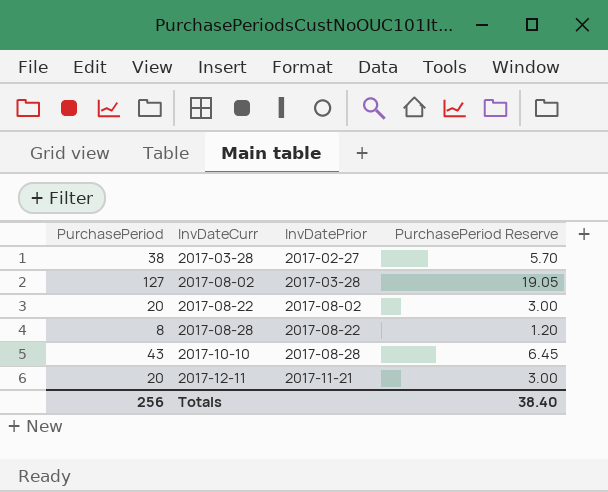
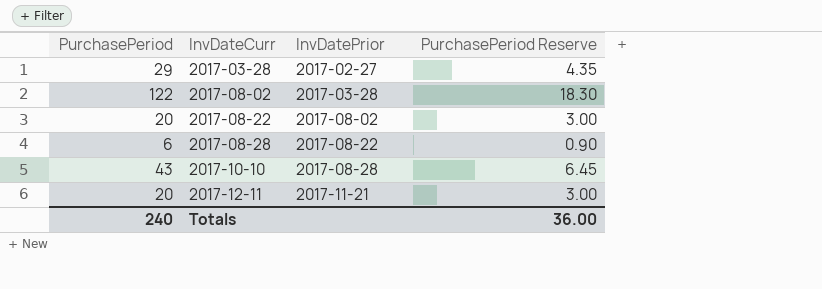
2017-03-28 | PurchasePeriod: 38 -> 29
2017-03-28 | PurchasePeriod Reserve: 5.70 -> 4.35
2017-08-02 | PurchasePeriod: 127 -> 122
2017-08-02 | PurchasePeriod Reserve: 19.05 -> 18.30
2017-08-28 | PurchasePeriod: 8 -> 6
2017-08-28 | PurchasePeriod Reserve: 1.20 -> 0.90
Totals | PurchasePeriod: 256 -> 240
Totals | PurchasePeriod Reserve: 38.40 -> 36.00

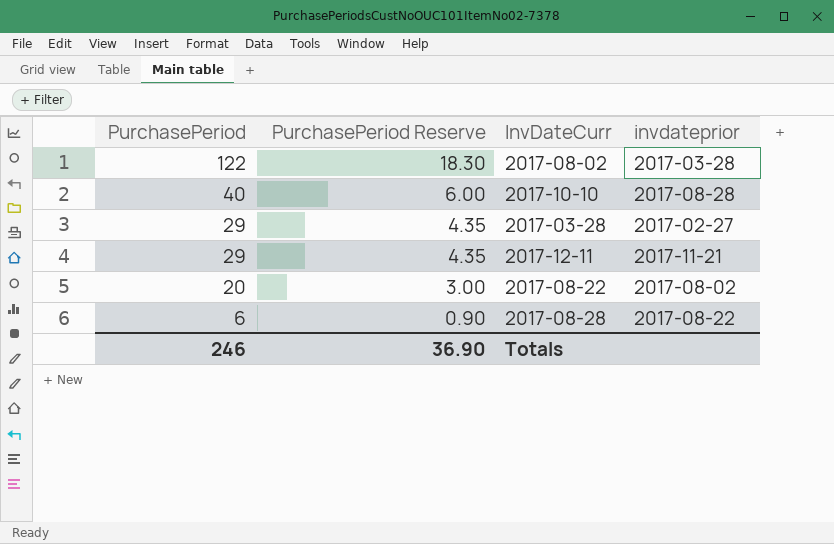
row order: InvDateCurr ascending -> PurchasePeriod descending
column PurchasePeriod Reserve | position: 4 -> 2
column name: InvDatePrior -> invdateprior
2017-10-10 | PurchasePeriod: 43 -> 40
2017-10-10 | PurchasePeriod Reserve: 6.45 -> 6.00
2017-12-11 | PurchasePeriod: 20 -> 29
2017-12-11 | PurchasePeriod Reserve: 3.00 -> 4.35
Totals | PurchasePeriod: 240 -> 246
Totals | PurchasePeriod Reserve: 36.00 -> 36.90

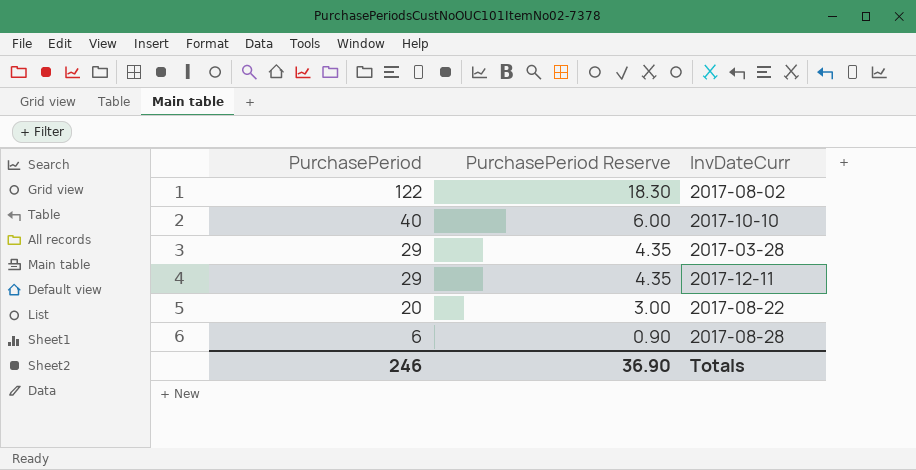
column invdateprior | position: 4 -> none

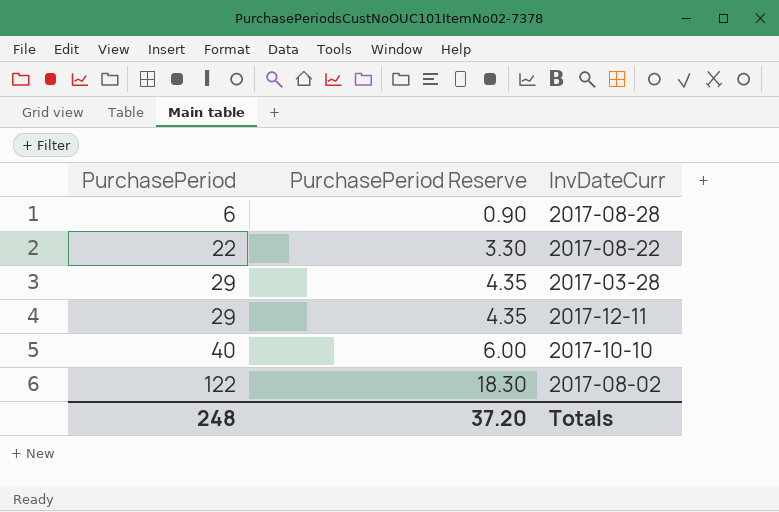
row order: PurchasePeriod descending -> PurchasePeriod ascending
2017-08-22 | PurchasePeriod: 20 -> 22
2017-08-22 | PurchasePeriod Reserve: 3.00 -> 3.30
Totals | PurchasePeriod: 246 -> 248
Totals | PurchasePeriod Reserve: 36.90 -> 37.20

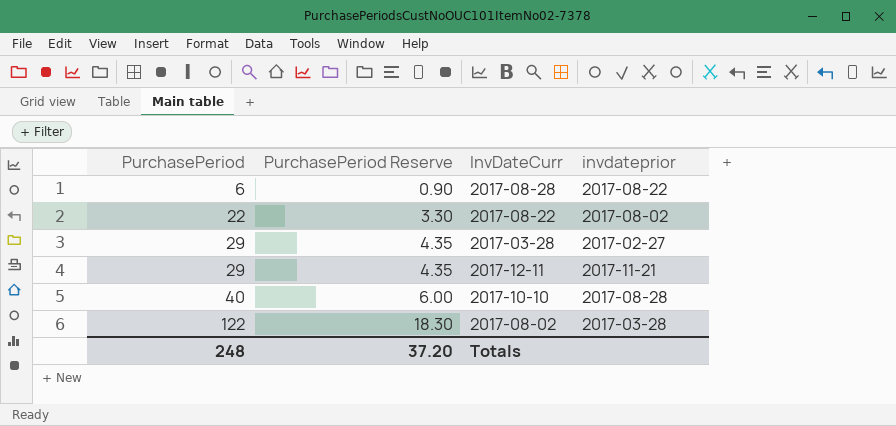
column invdateprior | position: none -> 4

